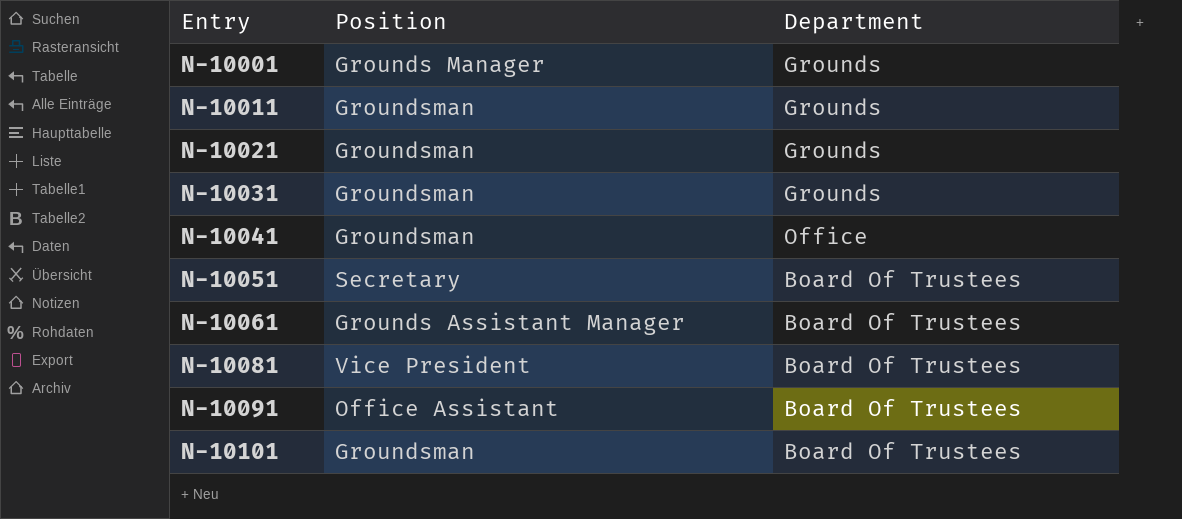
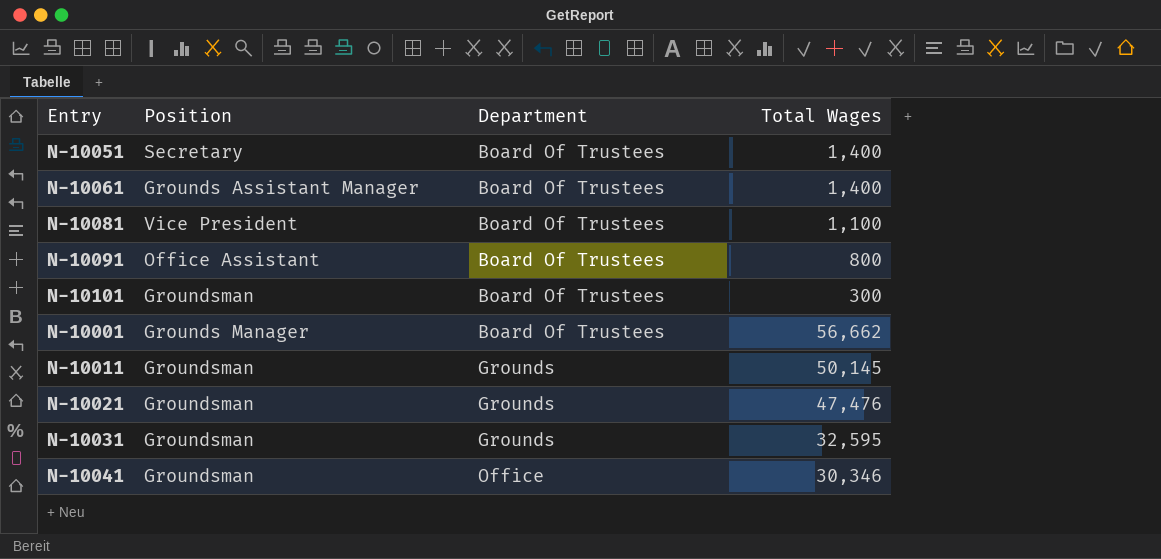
row order: Entry ascending -> Department ascending
column Total Wages | position: none -> 4
N-10001 | Department: Grounds -> Board Of Trustees

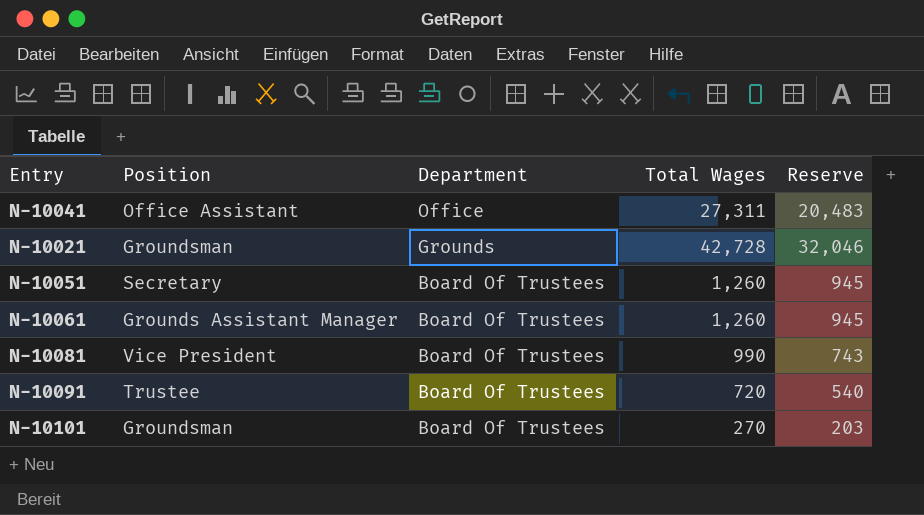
row order: Department ascending -> Department descending
column Reserve | formula: none -> [Total Wages] * 0.75
row N-10001: Grounds Manager | Board Of Trustees | 56,662 -> none
row N-10011: Groundsman | Grounds | 50,145 -> none
row N-10031: Groundsman | Grounds | 32,595 -> none
N-10041 | Position: Groundsman -> Office Assistant
N-10041 | Total Wages: 30,346 -> 27,311
N-10021 | Total Wages: 47,476 -> 42,728
N-10051 | Total Wages: 1,400 -> 1,260
N-10061 | Total Wages: 1,400 -> 1,260
N-10081 | Total Wages: 1,100 -> 990
N-10091 | Position: Office Assistant -> Trustee
N-10091 | Total Wages: 800 -> 720
N-10101 | Total Wages: 300 -> 270

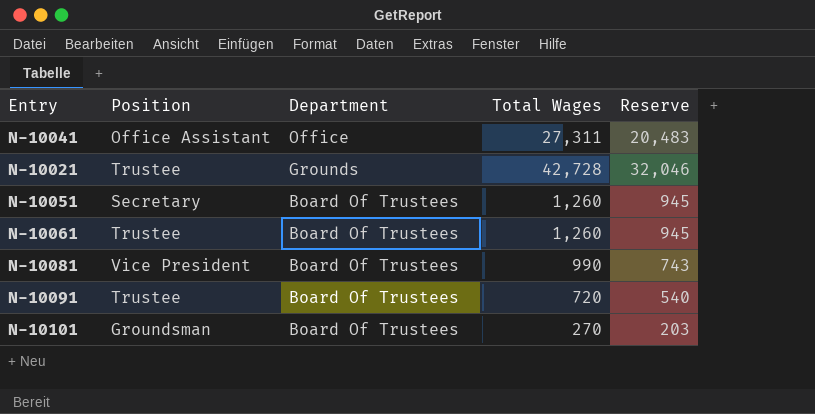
N-10021 | Position: Groundsman -> Trustee
N-10061 | Position: Grounds Assistant Manager -> Trustee

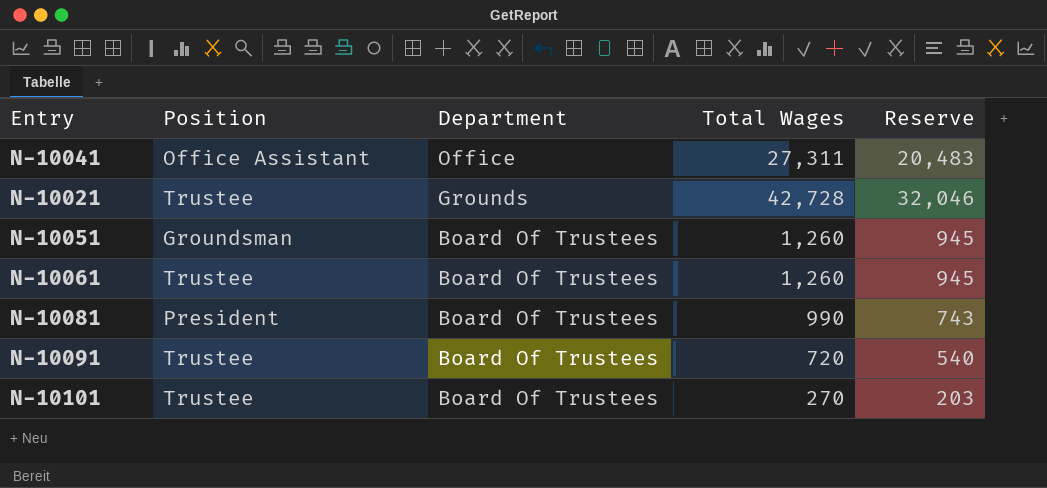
N-10051 | Position: Secretary -> Groundsman
N-10081 | Position: Vice President -> President
N-10101 | Position: Groundsman -> Trustee

